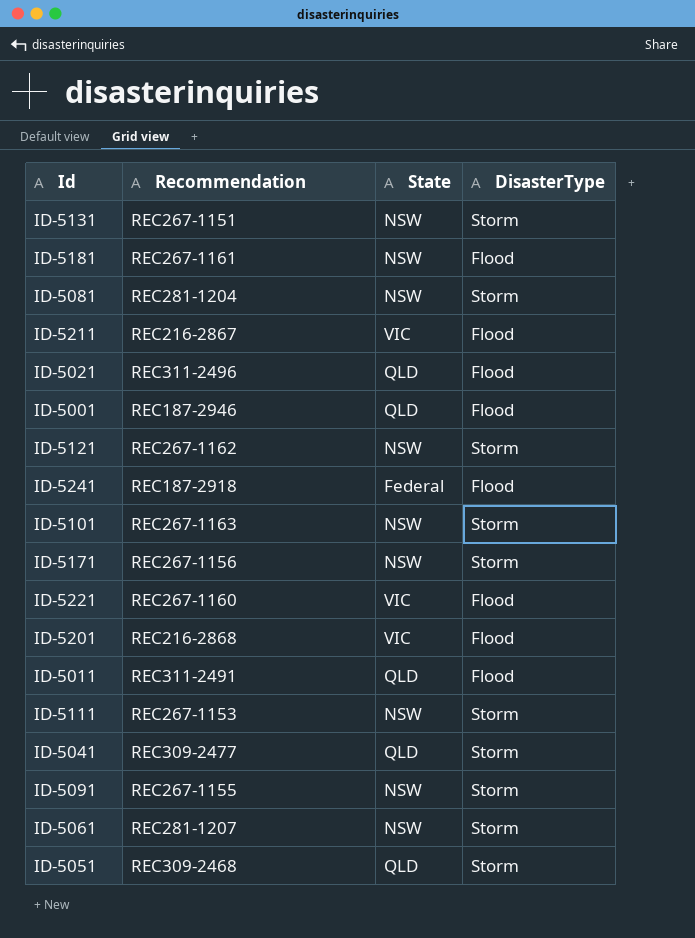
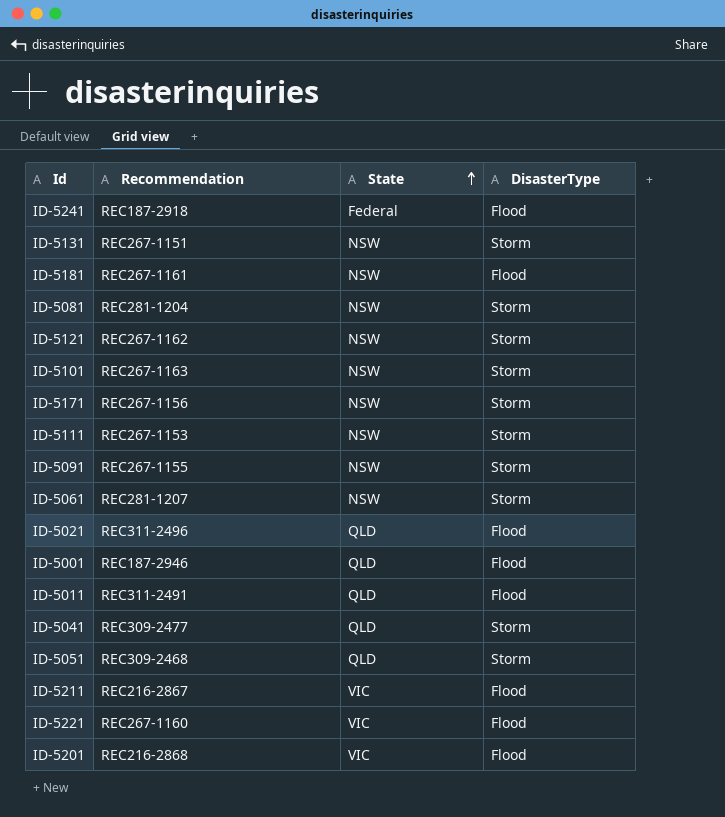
row order: none -> State ascending

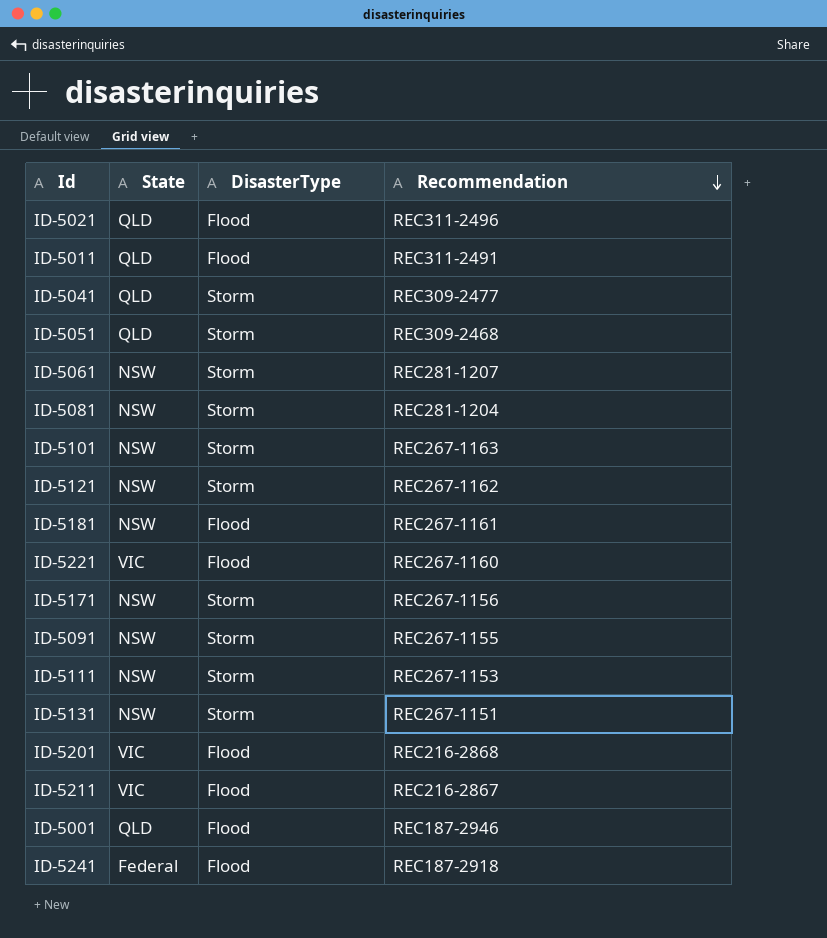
row order: State ascending -> Recommendation descending
column Recommendation | position: 2 -> 4

